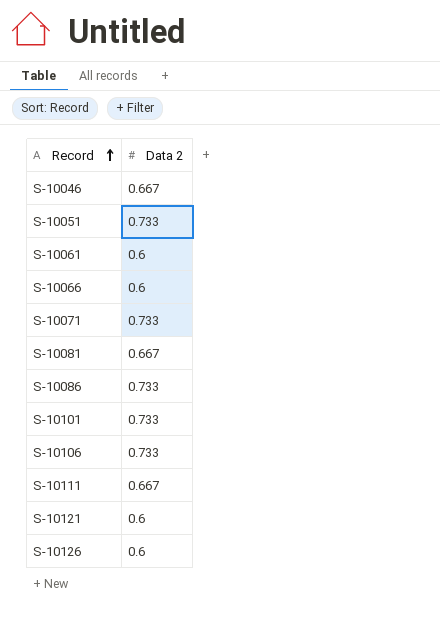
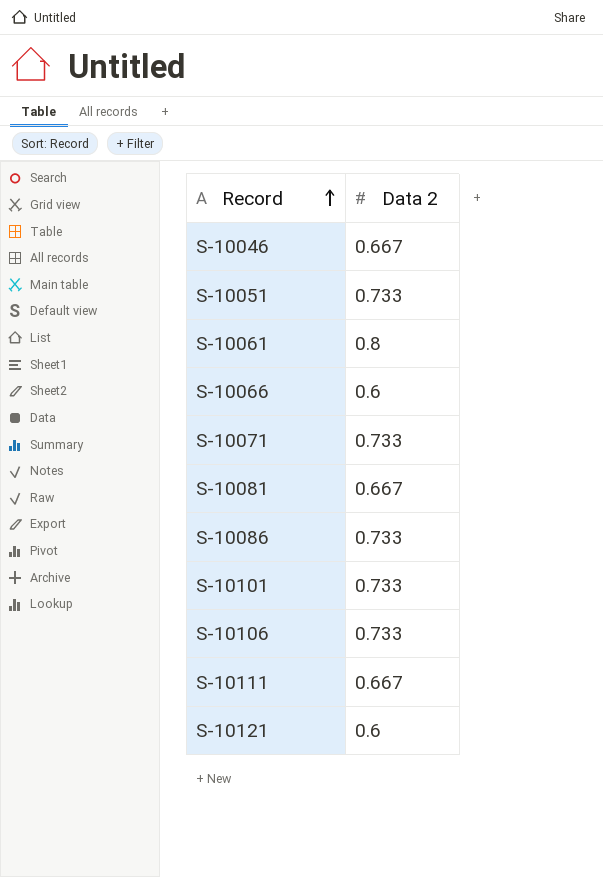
row S-10126: 0.6 -> none
S-10061 | Data 2: 0.6 -> 0.8

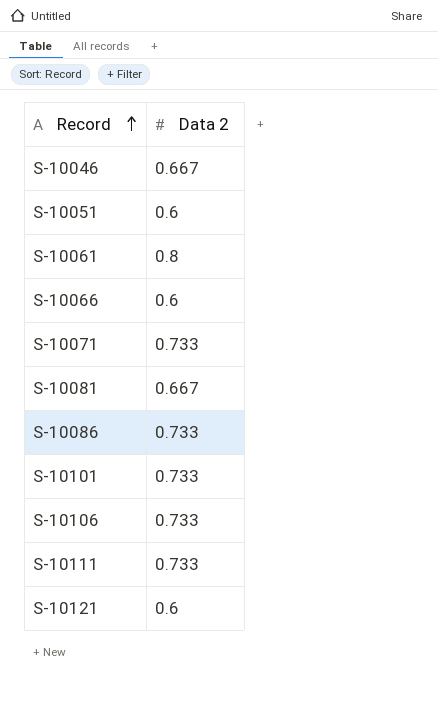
S-10051 | Data 2: 0.733 -> 0.6
S-10111 | Data 2: 0.667 -> 0.733

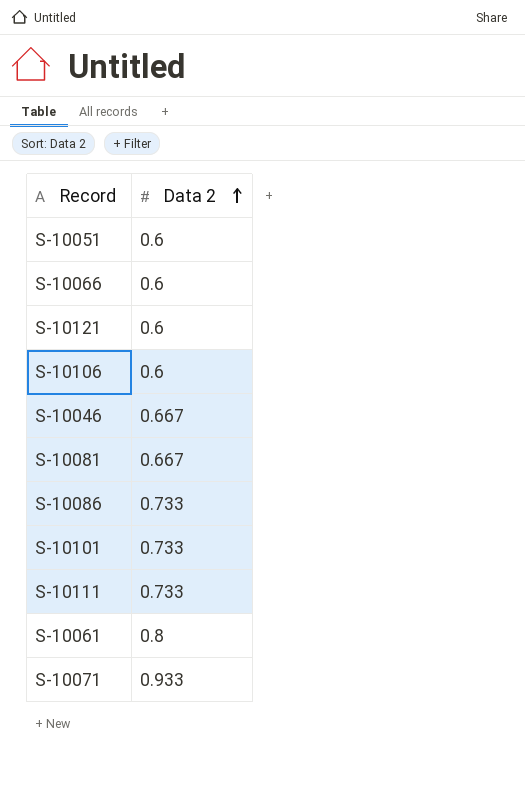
row order: Record ascending -> Data 2 ascending
S-10106 | Data 2: 0.733 -> 0.6
S-10071 | Data 2: 0.733 -> 0.933

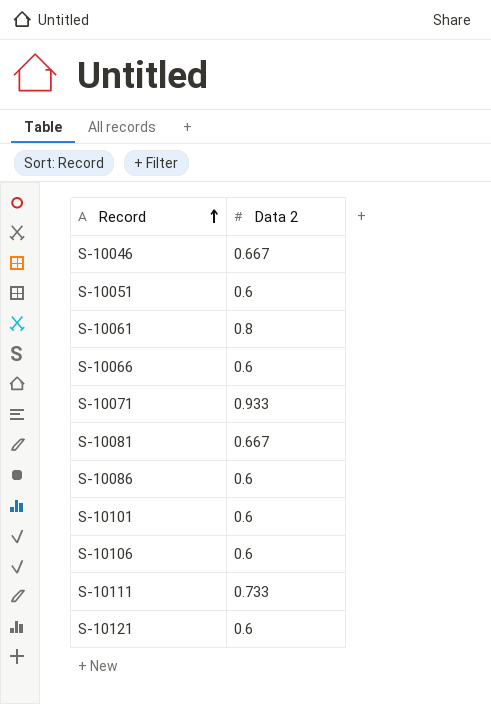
row order: Data 2 ascending -> Record ascending
S-10086 | Data 2: 0.733 -> 0.6
S-10101 | Data 2: 0.733 -> 0.6

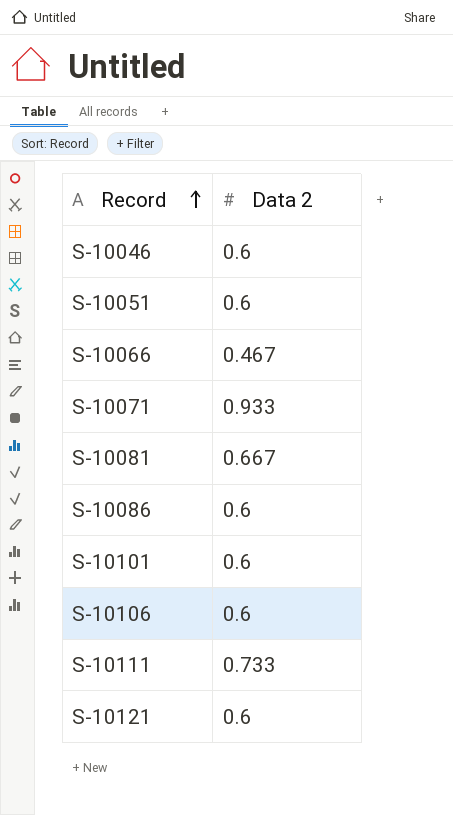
row S-10061: 0.8 -> none
S-10046 | Data 2: 0.667 -> 0.6
S-10066 | Data 2: 0.6 -> 0.467

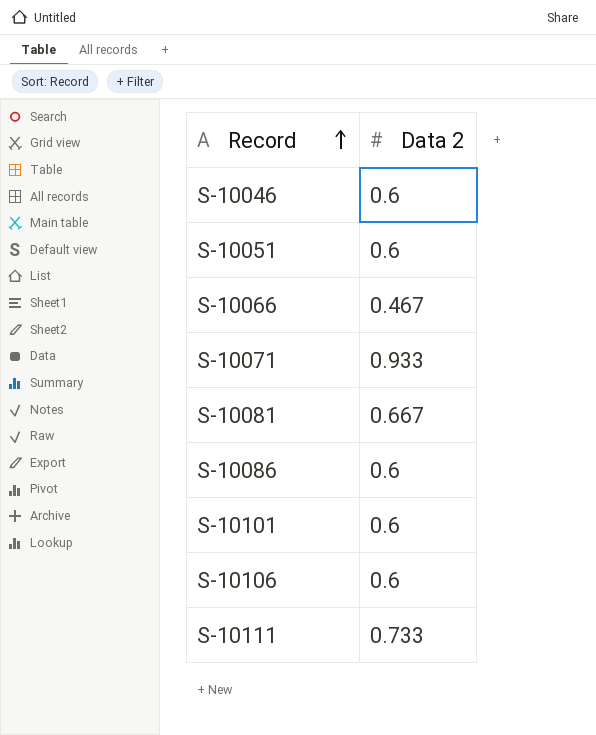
row S-10121: 0.6 -> none

